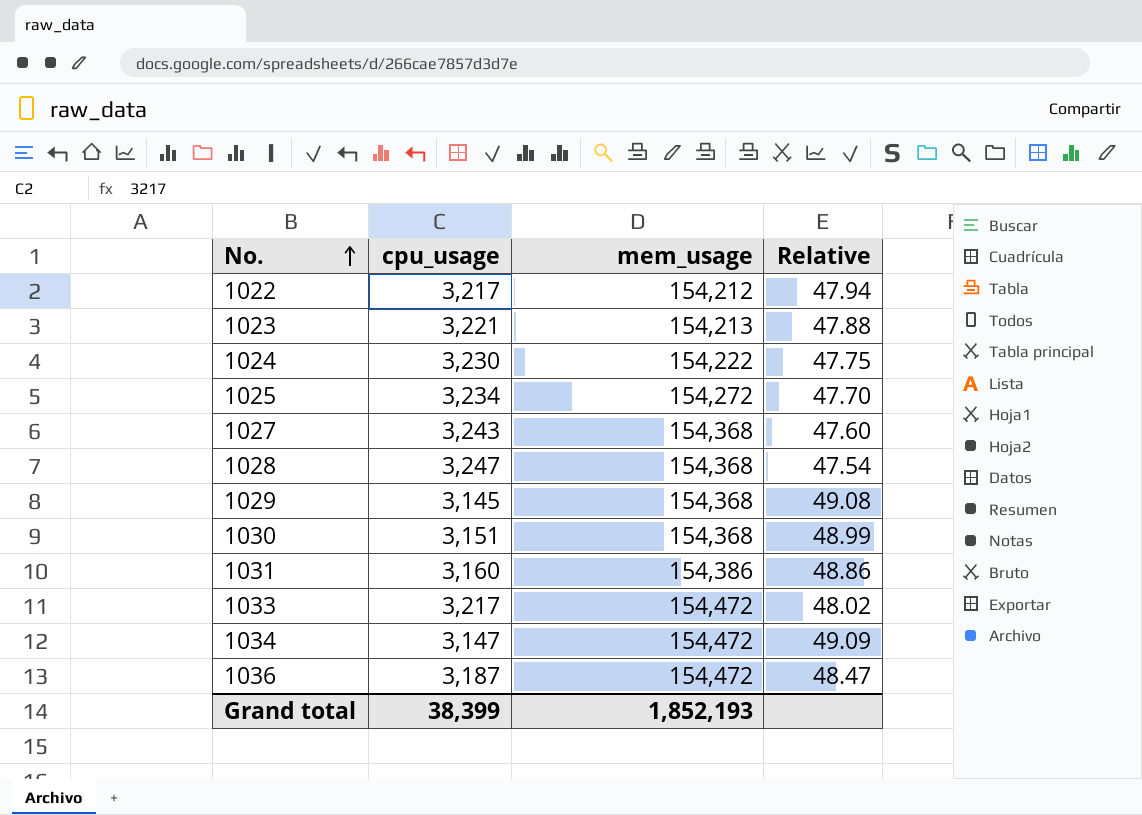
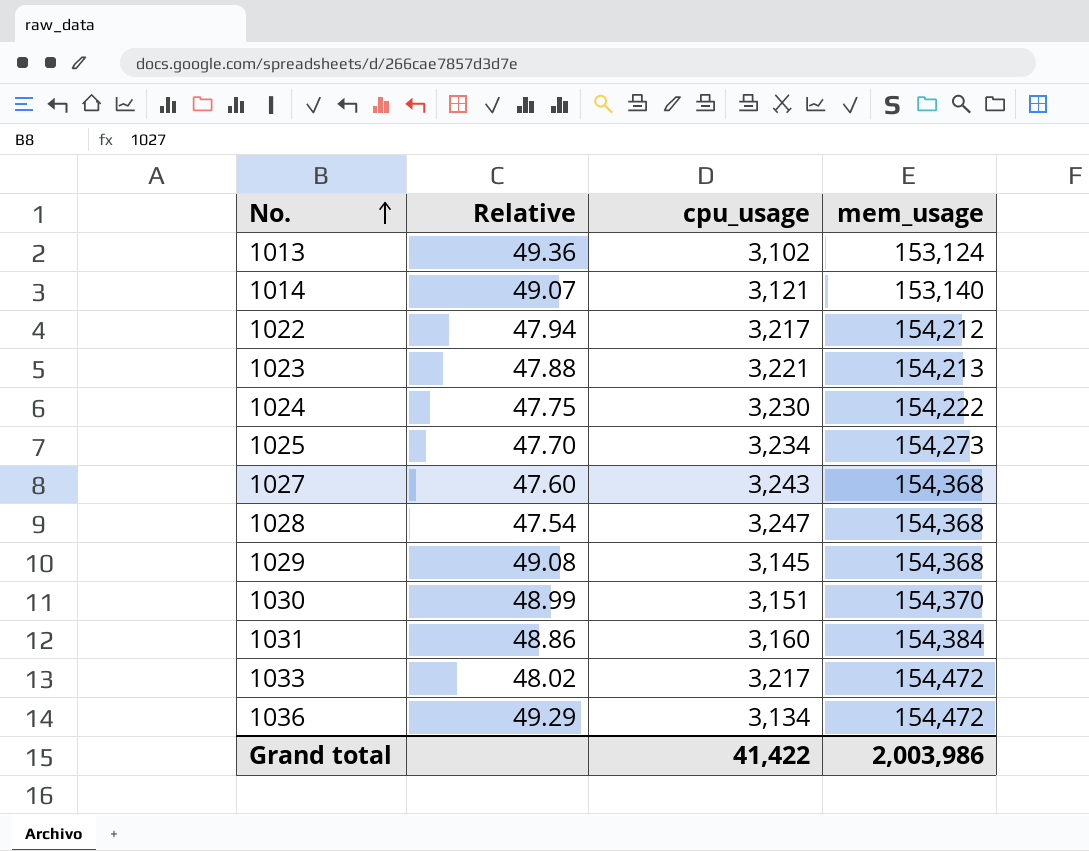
column Relative | position: 4 -> 2
row 1034: 3,147 | 154,472 | 49.09 -> none
row 1013: none -> 49.36 | 3,102 | 153,124
row 1014: none -> 49.07 | 3,121 | 153,140
1025 | mem_usage: 154,272 -> 154,273
1030 | mem_usage: 154,368 -> 154,370
1031 | mem_usage: 154,386 -> 154,384
1036 | Relative: 48.47 -> 49.29
1036 | cpu_usage: 3,187 -> 3,134
Grand total | cpu_usage: 38,399 -> 41,422
Grand total | mem_usage: 1,852,193 -> 2,003,986

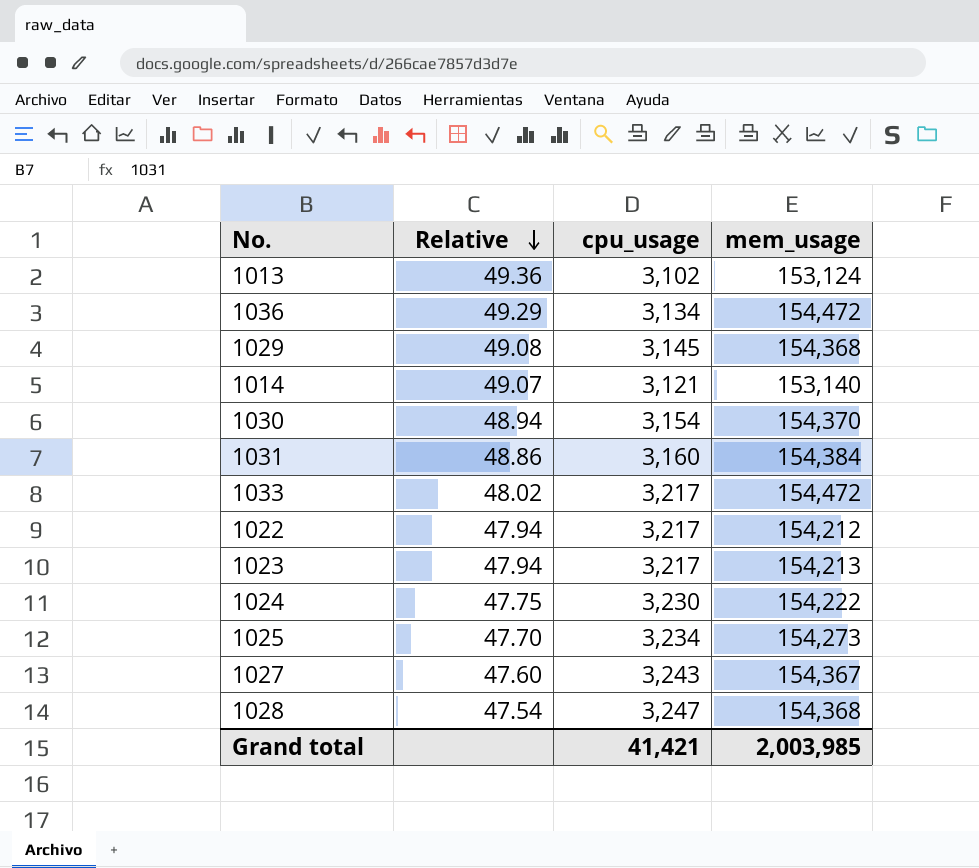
row order: No. ascending -> Relative descending
1030 | Relative: 48.99 -> 48.94
1030 | cpu_usage: 3,151 -> 3,154
1023 | Relative: 47.88 -> 47.94
1023 | cpu_usage: 3,221 -> 3,217
1027 | mem_usage: 154,368 -> 154,367
Grand total | cpu_usage: 41,422 -> 41,421
Grand total | mem_usage: 2,003,986 -> 2,003,985

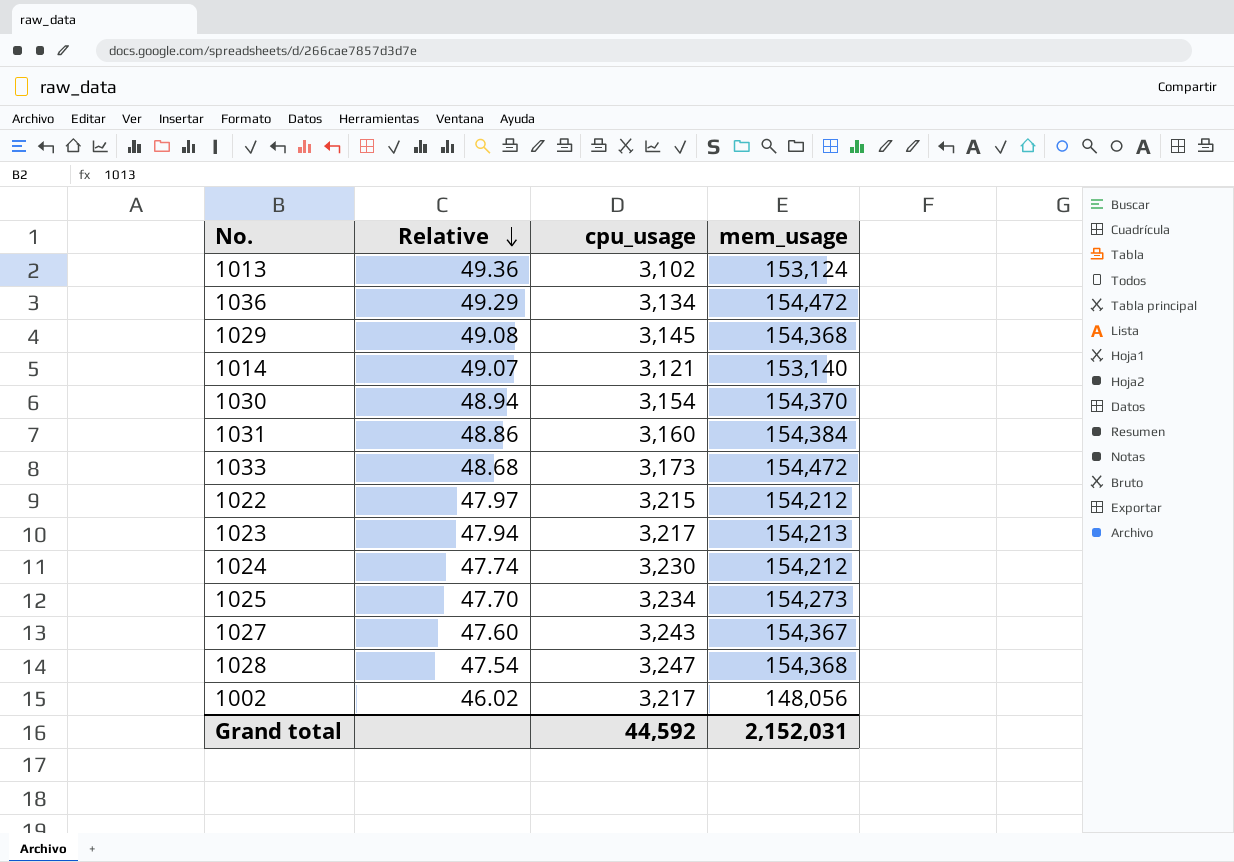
1033 | Relative: 48.02 -> 48.68
1033 | cpu_usage: 3,217 -> 3,173
1022 | Relative: 47.94 -> 47.97
1022 | cpu_usage: 3,217 -> 3,215
1024 | Relative: 47.75 -> 47.74
1024 | mem_usage: 154,222 -> 154,212
row 1002: none -> 46.02 | 3,217 | 148,056
Grand total | cpu_usage: 41,421 -> 44,592
Grand total | mem_usage: 2,003,985 -> 2,152,031

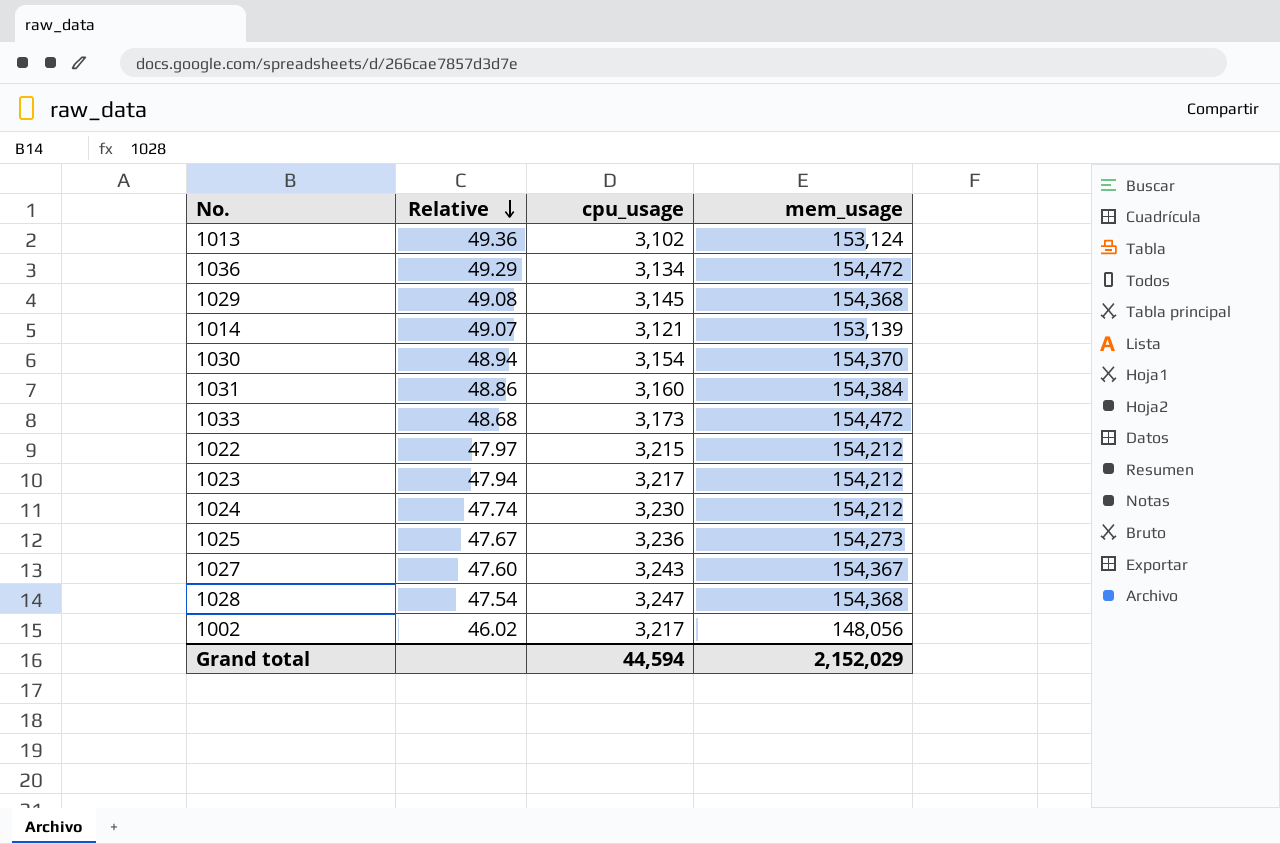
1014 | mem_usage: 153,140 -> 153,139
1023 | mem_usage: 154,213 -> 154,212
1025 | Relative: 47.70 -> 47.67
1025 | cpu_usage: 3,234 -> 3,236
Grand total | cpu_usage: 44,592 -> 44,594
Grand total | mem_usage: 2,152,031 -> 2,152,029

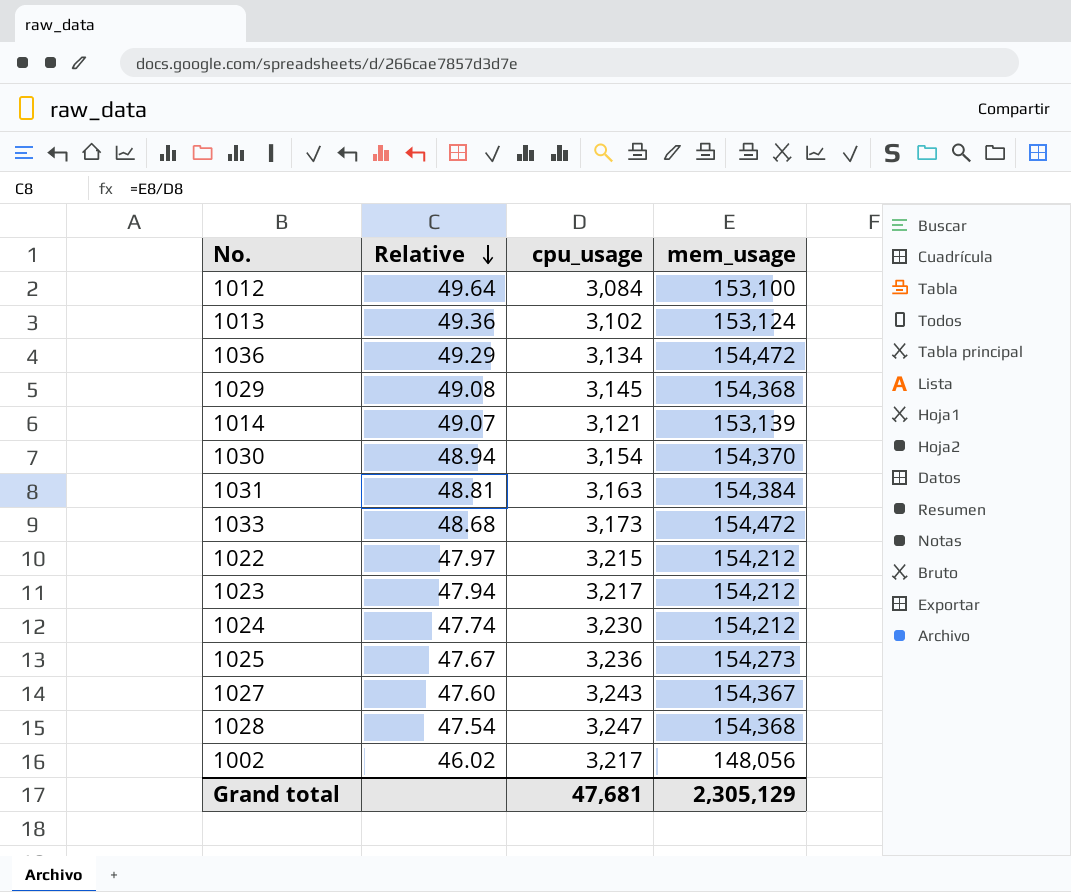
row 1012: none -> 49.64 | 3,084 | 153,100
1031 | Relative: 48.86 -> 48.81
1031 | cpu_usage: 3,160 -> 3,163
Grand total | cpu_usage: 44,594 -> 47,681
Grand total | mem_usage: 2,152,029 -> 2,305,129

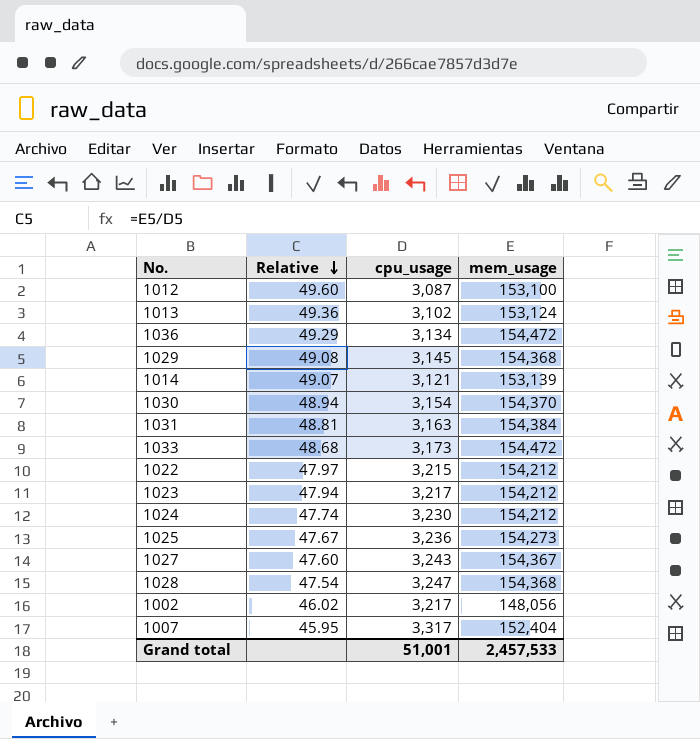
1012 | Relative: 49.64 -> 49.60
1012 | cpu_usage: 3,084 -> 3,087
row 1007: none -> 45.95 | 3,317 | 152,404
Grand total | cpu_usage: 47,681 -> 51,001
Grand total | mem_usage: 2,305,129 -> 2,457,533

